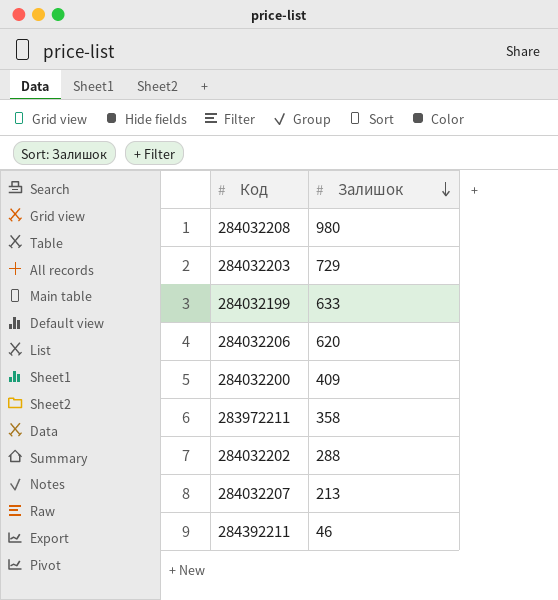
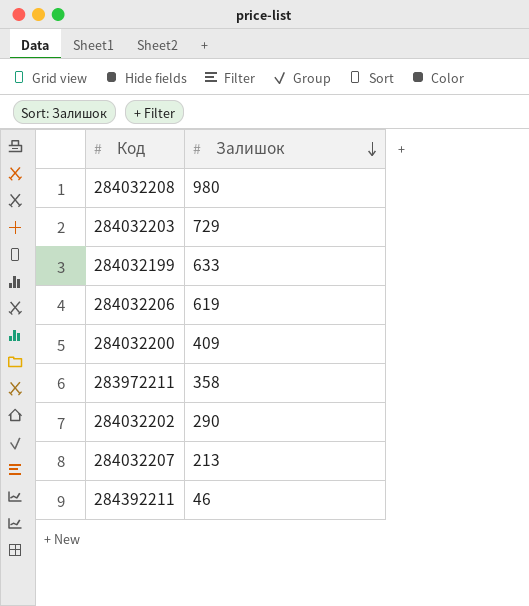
284032206 | Залишок: 620 -> 619
284032202 | Залишок: 288 -> 290

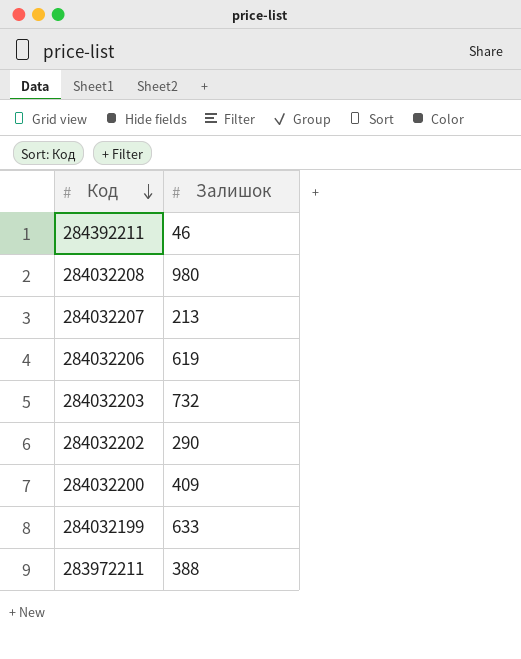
row order: Залишок descending -> Код descending
284032203 | Залишок: 729 -> 732
283972211 | Залишок: 358 -> 388

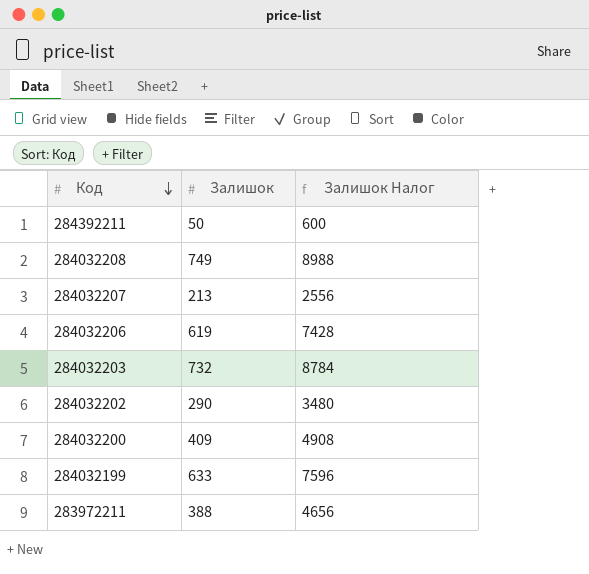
column Залишок Налог | formula: none -> [Залишок] * 12
284392211 | Залишок: 46 -> 50
284032208 | Залишок: 980 -> 749

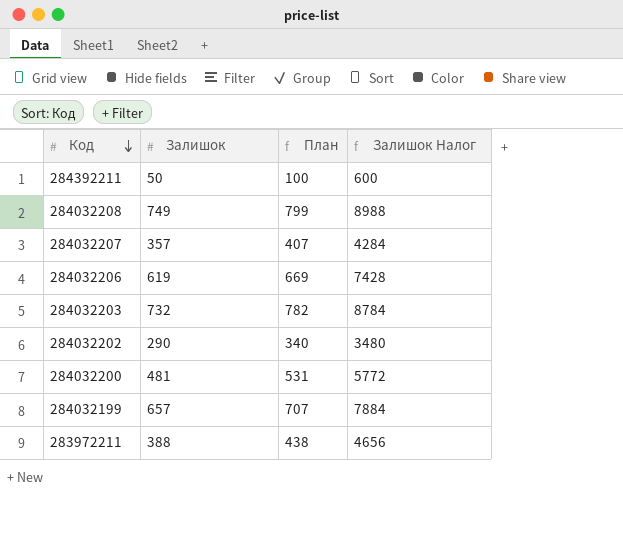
column План | formula: none -> [Залишок] + 50
284032207 | Залишок: 213 -> 357
284032207 | Залишок Налог: 2556 -> 4284
284032200 | Залишок: 409 -> 481
284032200 | Залишок Налог: 4908 -> 5772
284032199 | Залишок: 633 -> 657
284032199 | Залишок Налог: 7596 -> 7884

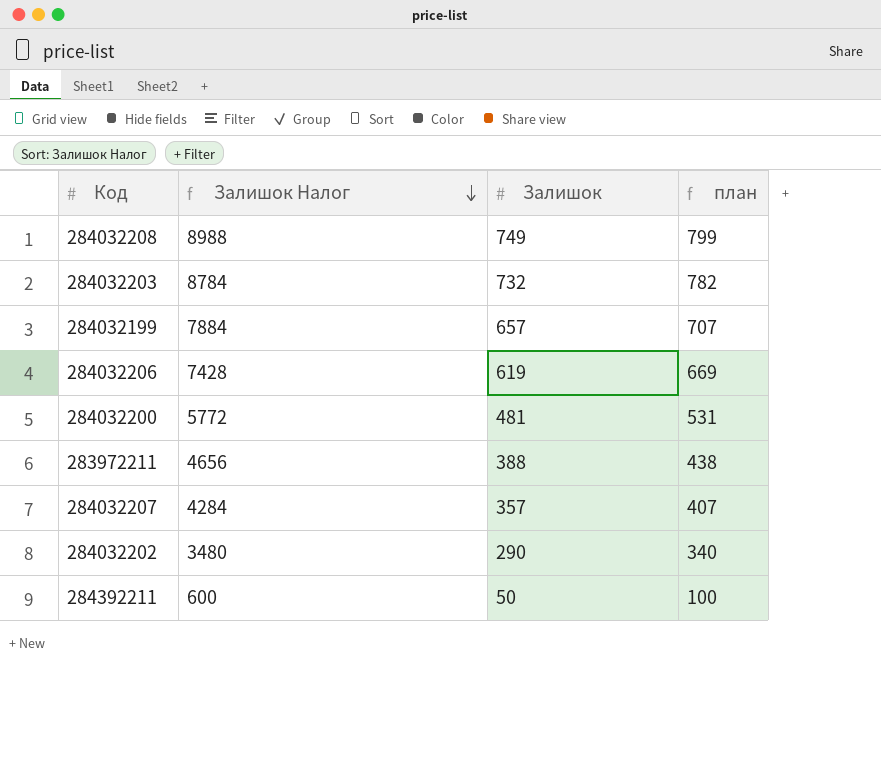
row order: Код descending -> Залишок Налог descending
column Залишок Налог | position: 4 -> 2
column name: План -> план

